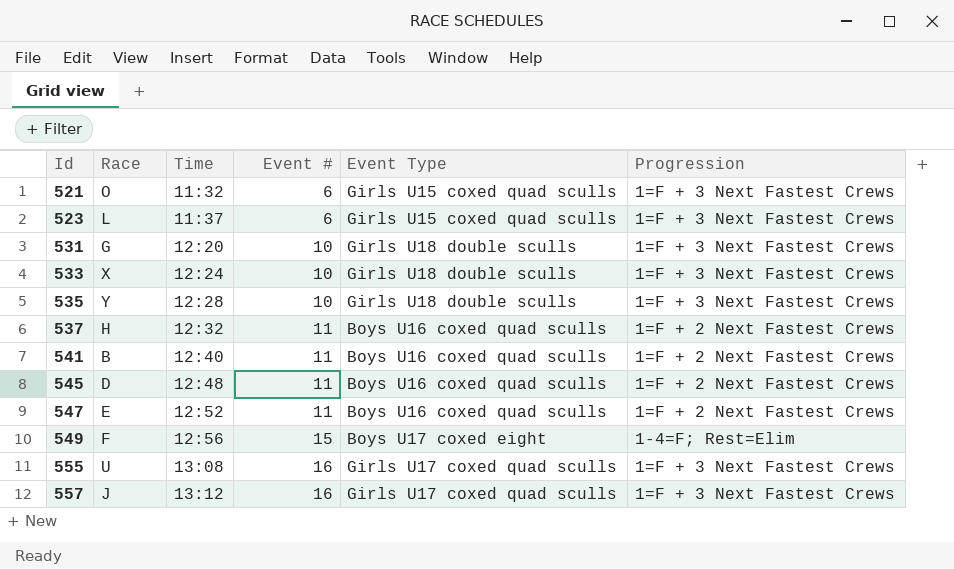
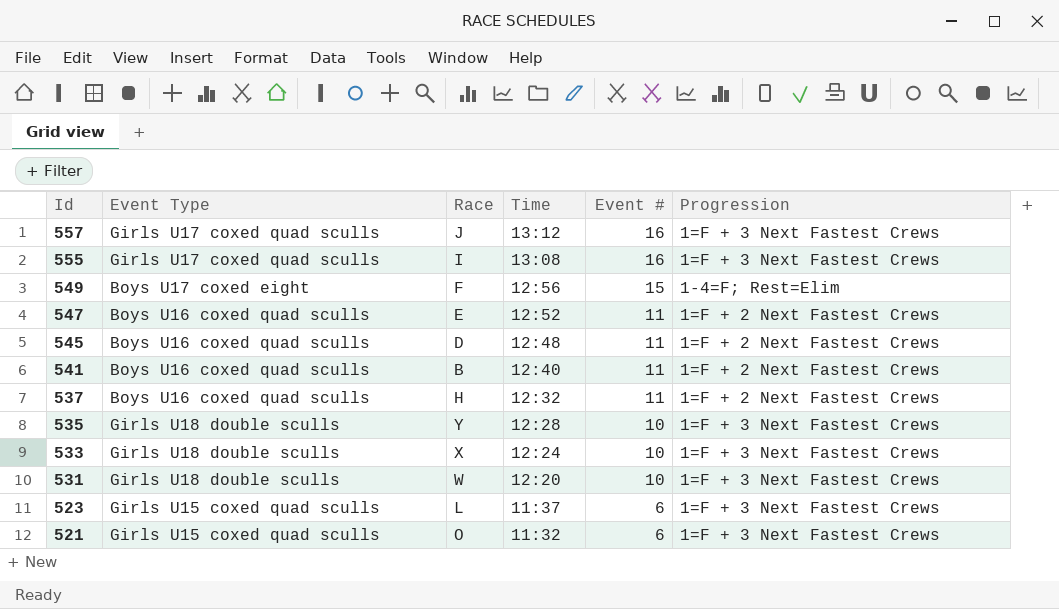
row order: Id ascending -> Id descending
column Event Type | position: 5 -> 2
555 | Race: U -> I
531 | Race: G -> W

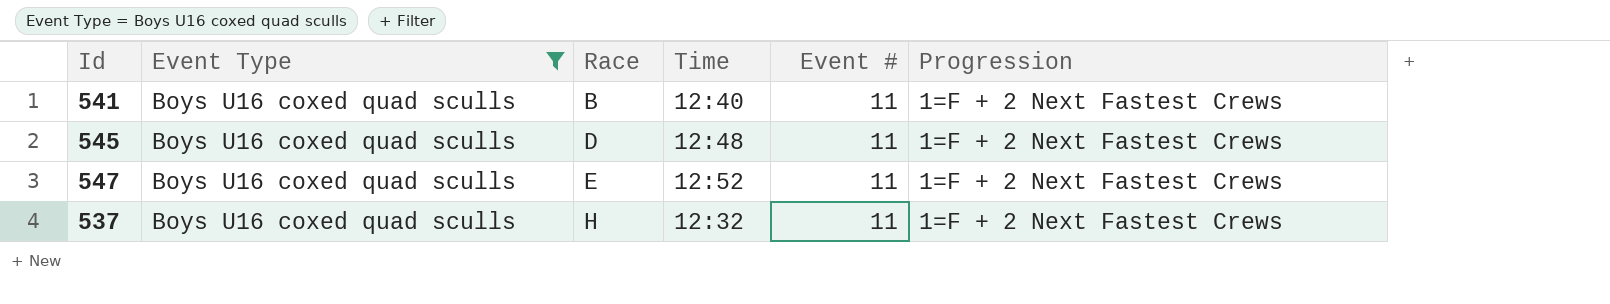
filter: none -> Event Type = Boys U16 coxed quad sculls
row order: Id descending -> Race ascending

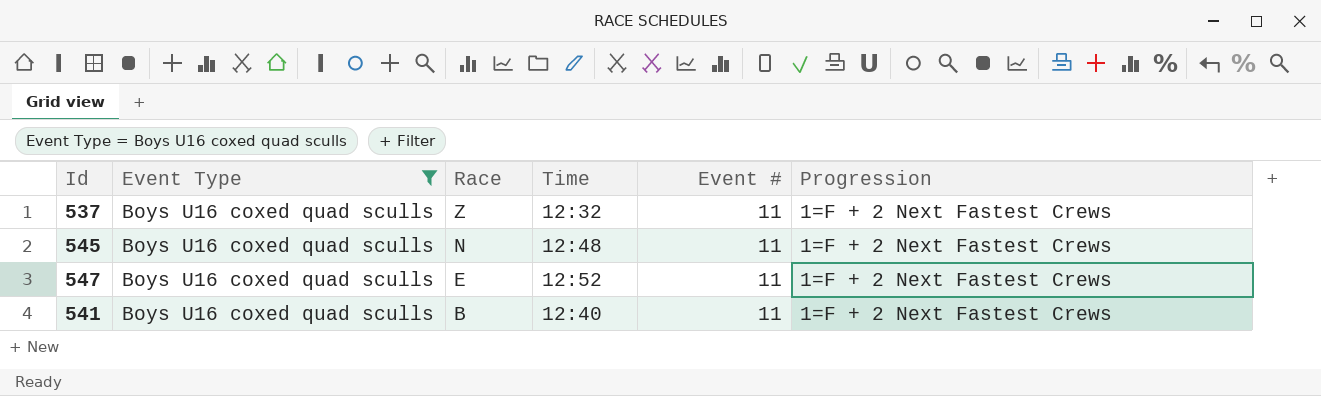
row order: Race ascending -> Race descending
537 | Race: H -> Z
545 | Race: D -> N

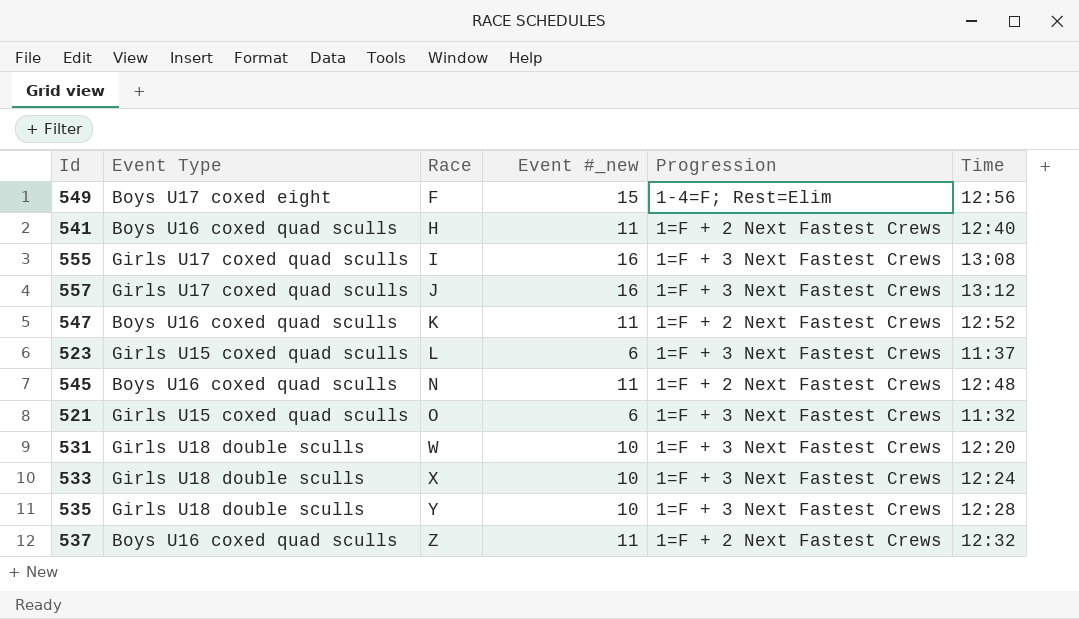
filter: Event Type = Boys U16 coxed quad sculls -> none
row order: Race descending -> Race ascending
column name: Event # -> Event #_new
column Time | position: 4 -> 6
541 | Race: B -> H
547 | Race: E -> K

